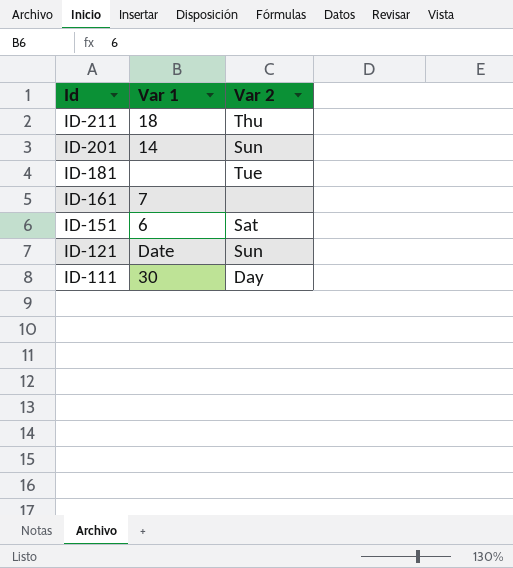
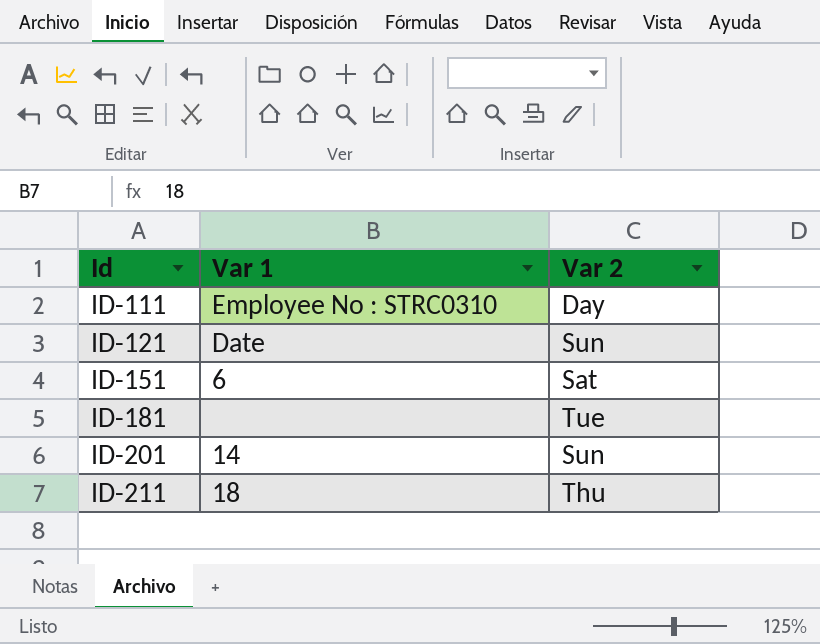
row order: Id descending -> Id ascending
row ID-161: 7 | none -> none
ID-111 | Var 1: 30 -> Employee No : STRC0310

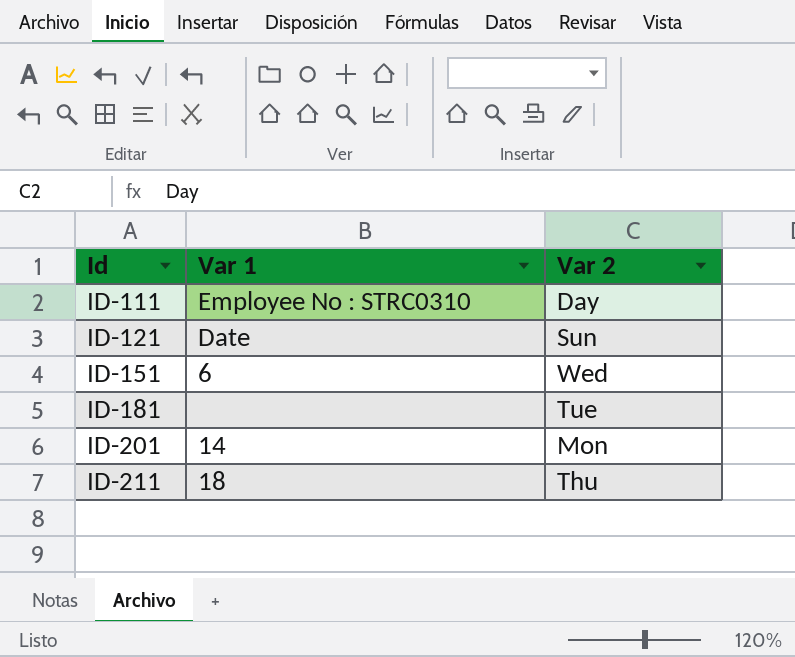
ID-151 | Var 2: Sat -> Wed
ID-201 | Var 2: Sun -> Mon

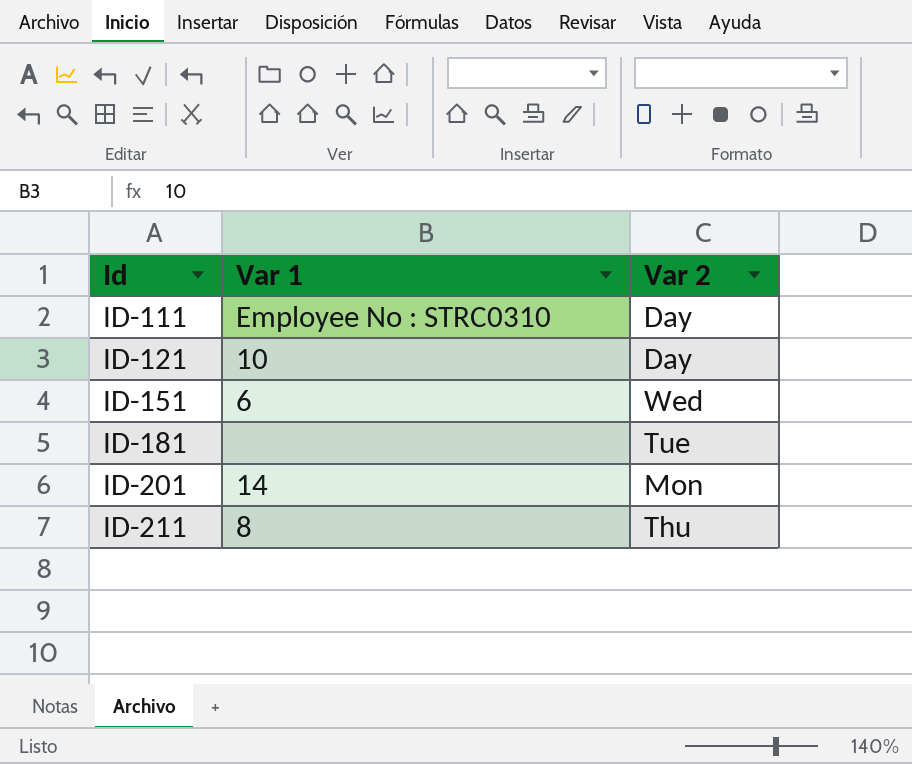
ID-121 | Var 1: Date -> 10
ID-121 | Var 2: Sun -> Day
ID-211 | Var 1: 18 -> 8

